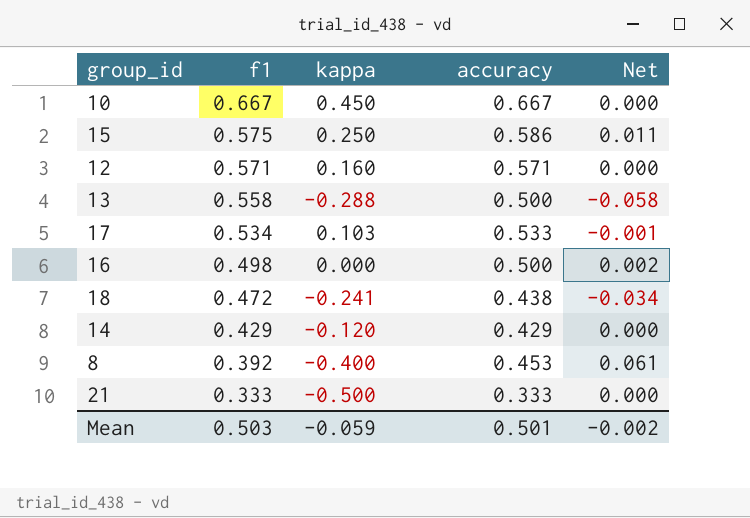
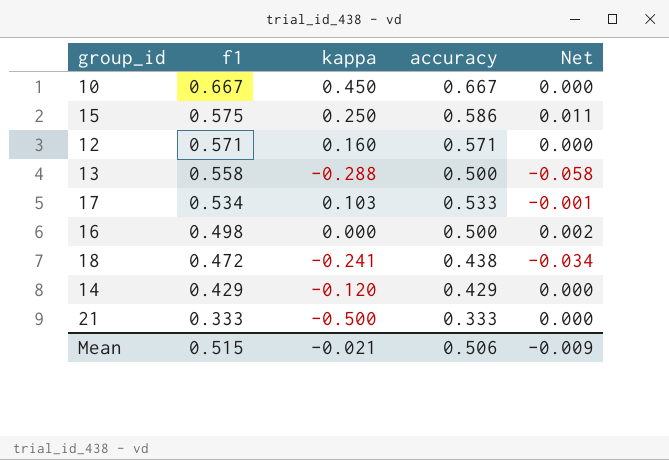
row 8: 0.392 | -0.400 | 0.453 | 0.061 -> none
Mean | f1: 0.503 -> 0.515
Mean | kappa: -0.059 -> -0.021
Mean | accuracy: 0.501 -> 0.506
Mean | Net: -0.002 -> -0.009

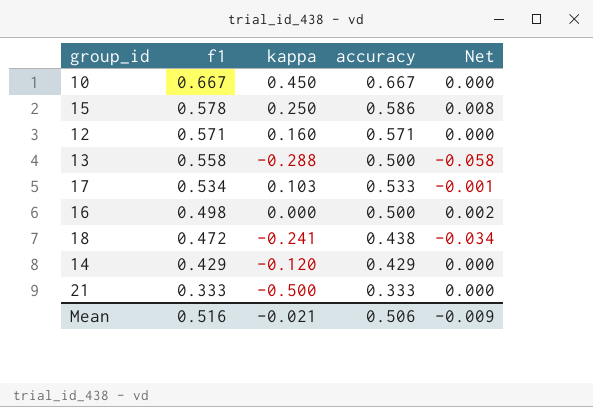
15 | f1: 0.575 -> 0.578
15 | Net: 0.011 -> 0.008
Mean | f1: 0.515 -> 0.516

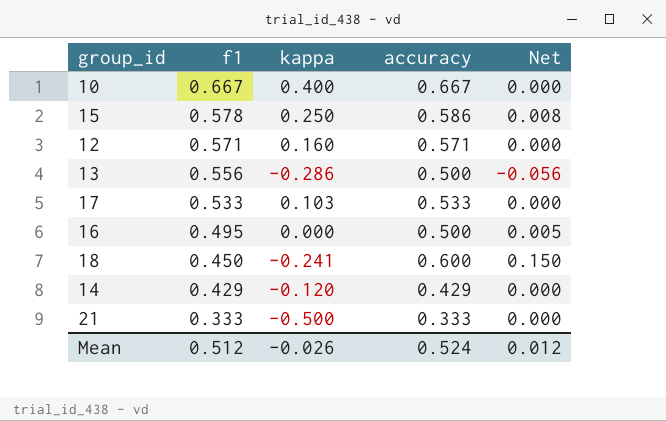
10 | kappa: 0.450 -> 0.400
13 | f1: 0.558 -> 0.556
13 | kappa: -0.288 -> -0.286
13 | Net: -0.058 -> -0.056
17 | f1: 0.534 -> 0.533
17 | Net: -0.001 -> 0.000
16 | f1: 0.498 -> 0.495
16 | Net: 0.002 -> 0.005
18 | f1: 0.472 -> 0.450
18 | accuracy: 0.438 -> 0.600
18 | Net: -0.034 -> 0.150
Mean | f1: 0.516 -> 0.512
Mean | kappa: -0.021 -> -0.026
Mean | accuracy: 0.506 -> 0.524
Mean | Net: -0.009 -> 0.012

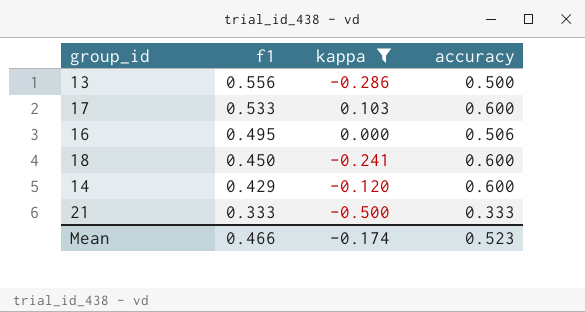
filter: none -> kappa <= 0.103
column Net | formula: [accuracy] - [f1] -> none
17 | accuracy: 0.533 -> 0.600
16 | accuracy: 0.500 -> 0.506
14 | accuracy: 0.429 -> 0.600
Mean | f1: 0.512 -> 0.466
Mean | kappa: -0.026 -> -0.174
Mean | accuracy: 0.524 -> 0.523

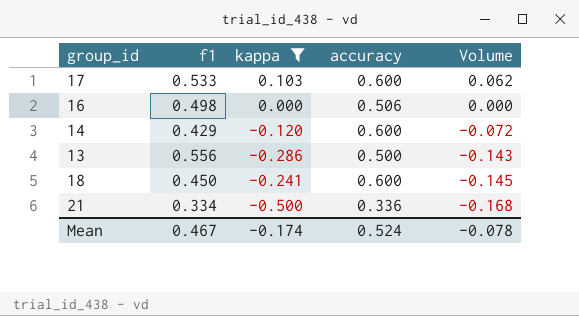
row order: f1 descending -> Volume descending
column Volume | formula: none -> [kappa] * [accuracy]
16 | f1: 0.495 -> 0.498
21 | f1: 0.333 -> 0.334
21 | accuracy: 0.333 -> 0.336
Mean | f1: 0.466 -> 0.467
Mean | accuracy: 0.523 -> 0.524

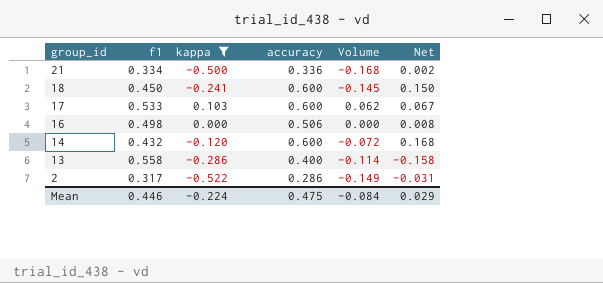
row order: Volume descending -> group_id descending
column Net | formula: none -> [accuracy] - [f1]
14 | f1: 0.429 -> 0.432
13 | f1: 0.556 -> 0.558
13 | accuracy: 0.500 -> 0.400
13 | Volume: -0.143 -> -0.114
row 2: none -> 0.317 | -0.522 | 0.286 | -0.149 | -0.031
Mean | f1: 0.467 -> 0.446
Mean | kappa: -0.174 -> -0.224
Mean | accuracy: 0.524 -> 0.475
Mean | Volume: -0.078 -> -0.084

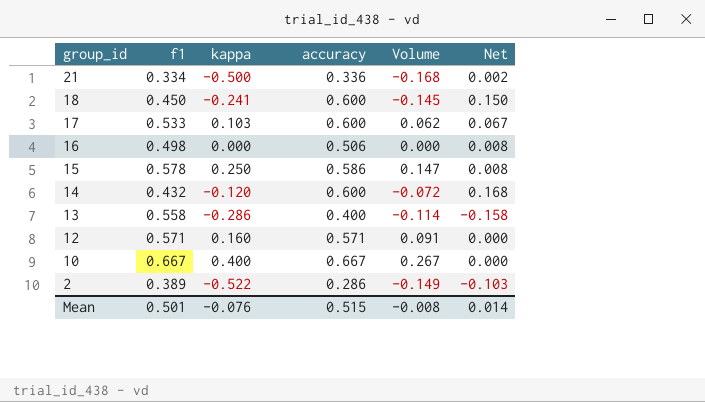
filter: kappa <= 0.103 -> none
2 | f1: 0.317 -> 0.389
2 | Net: -0.031 -> -0.103
Mean | f1: 0.446 -> 0.501
Mean | kappa: -0.224 -> -0.076
Mean | accuracy: 0.475 -> 0.515
Mean | Volume: -0.084 -> -0.008
Mean | Net: 0.029 -> 0.014

